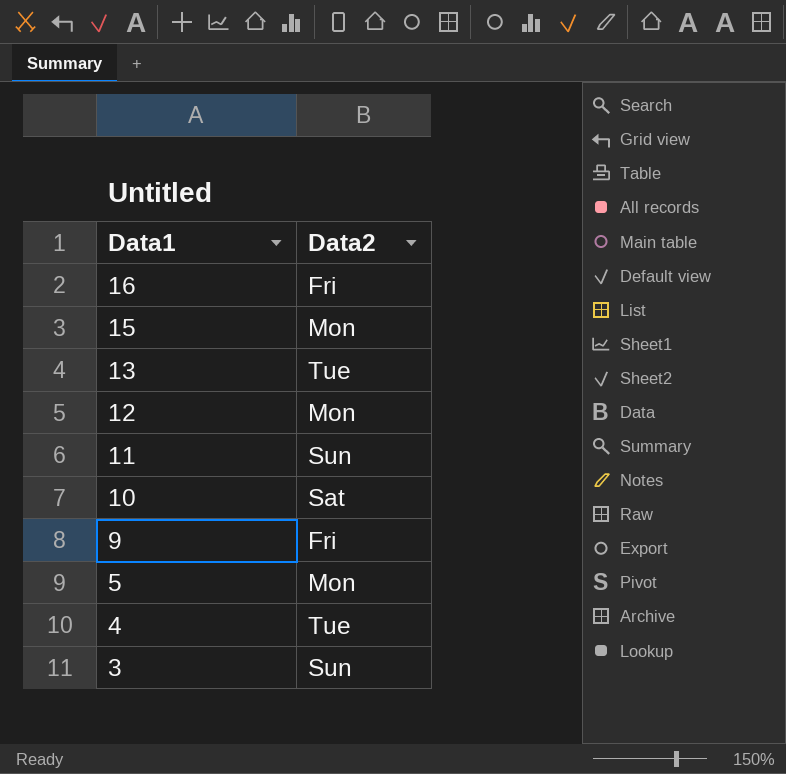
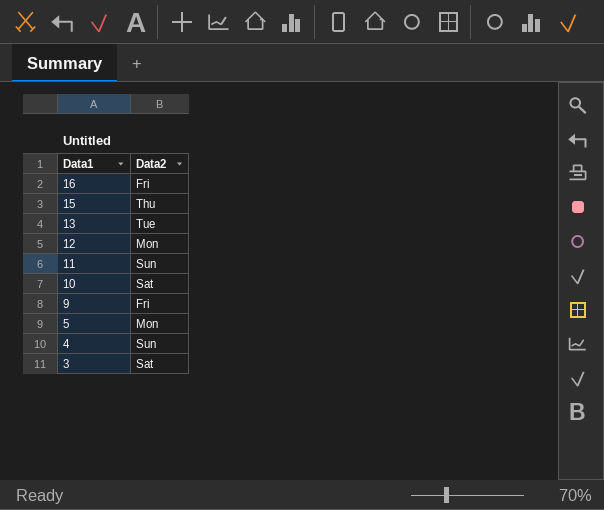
15 | Data2: Mon -> Thu
4 | Data2: Tue -> Sun
3 | Data2: Sun -> Sat

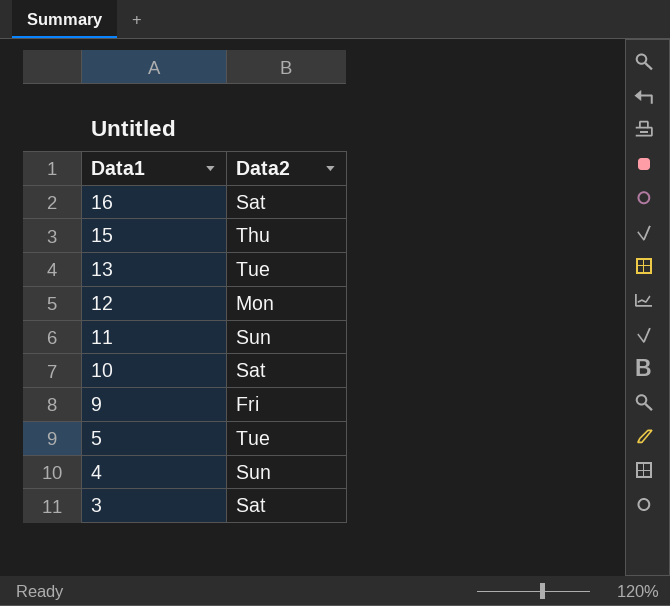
16 | Data2: Fri -> Sat
5 | Data2: Mon -> Tue

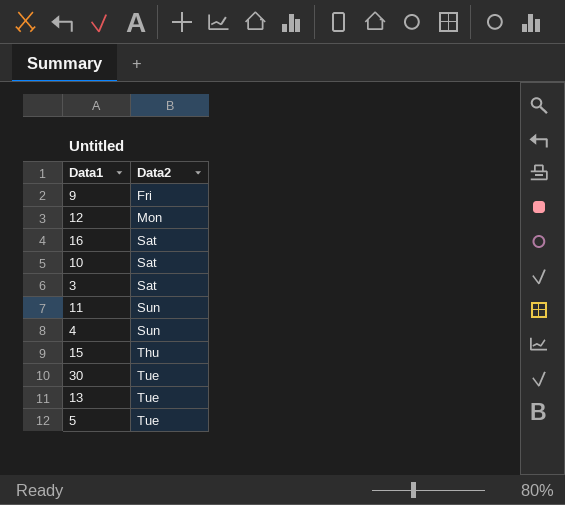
row order: Data1 descending -> Data2 ascending
row 30: none -> Tue

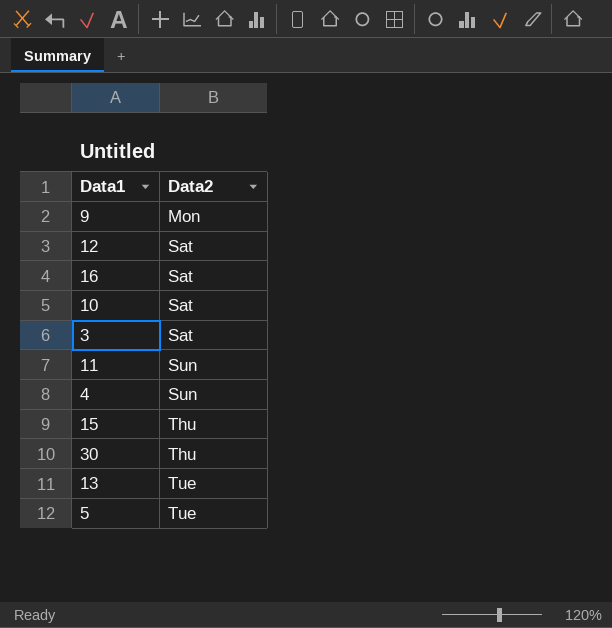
9 | Data2: Fri -> Mon
12 | Data2: Mon -> Sat
30 | Data2: Tue -> Thu

